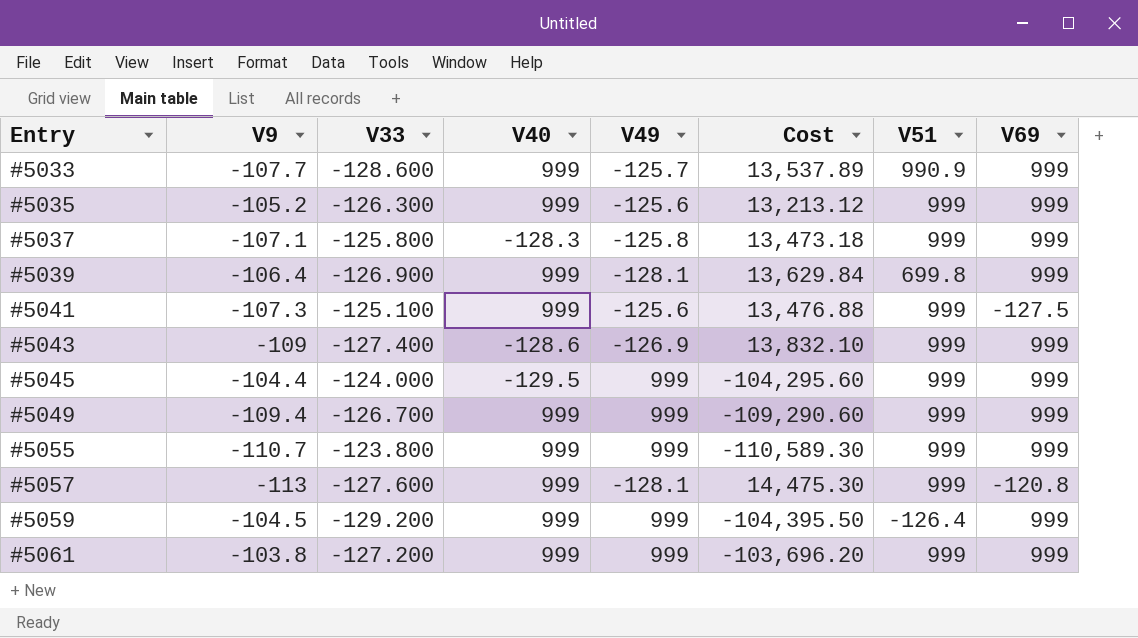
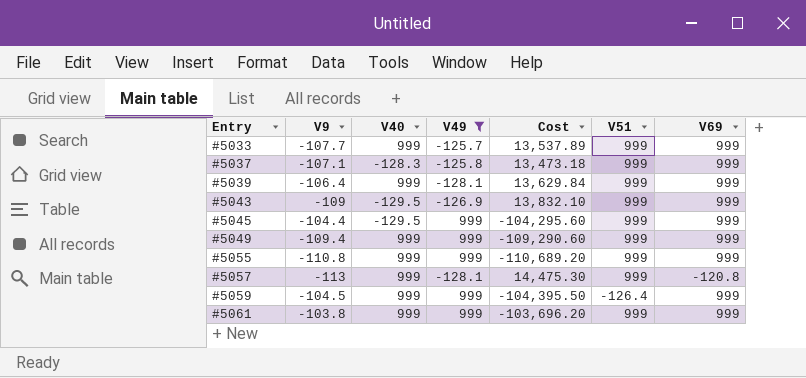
filter: none -> V49 != -125.6
column V33 | position: 3 -> none
#5033 | V51: 990.9 -> 999
#5039 | V51: 699.8 -> 999
#5043 | V40: -128.6 -> -129.5
#5055 | V9: -110.7 -> -110.8
#5055 | Cost: -110,589.30 -> -110,689.20

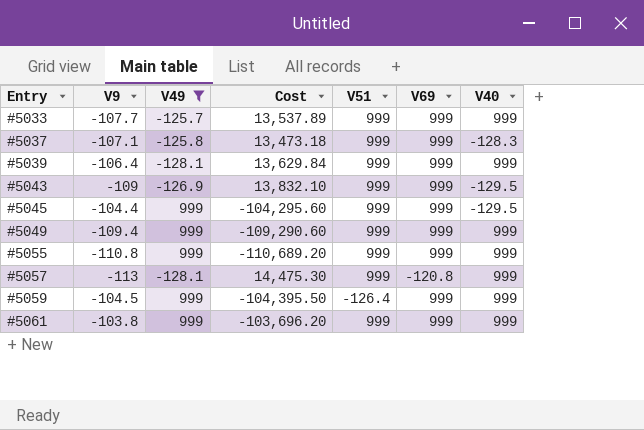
column V40 | position: 3 -> 7

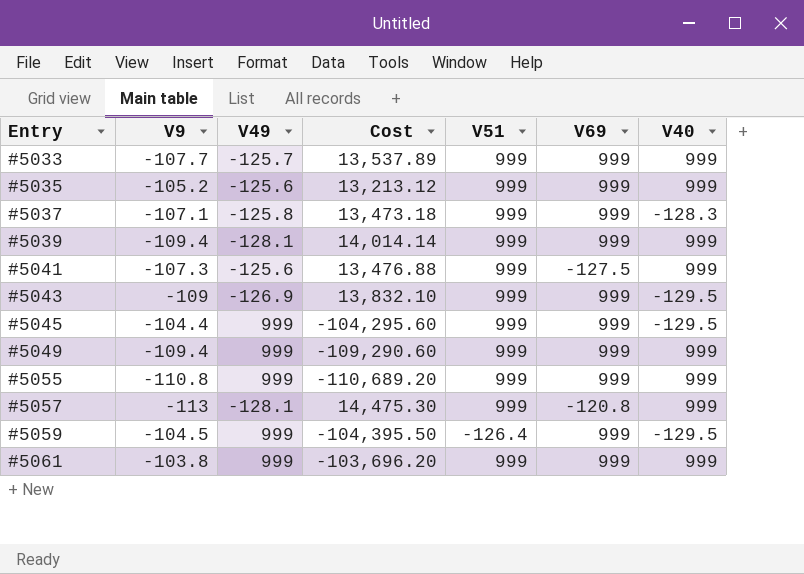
filter: V49 != -125.6 -> none
#5039 | V9: -106.4 -> -109.4
#5039 | Cost: 13,629.84 -> 14,014.14
#5059 | V40: 999 -> -129.5

